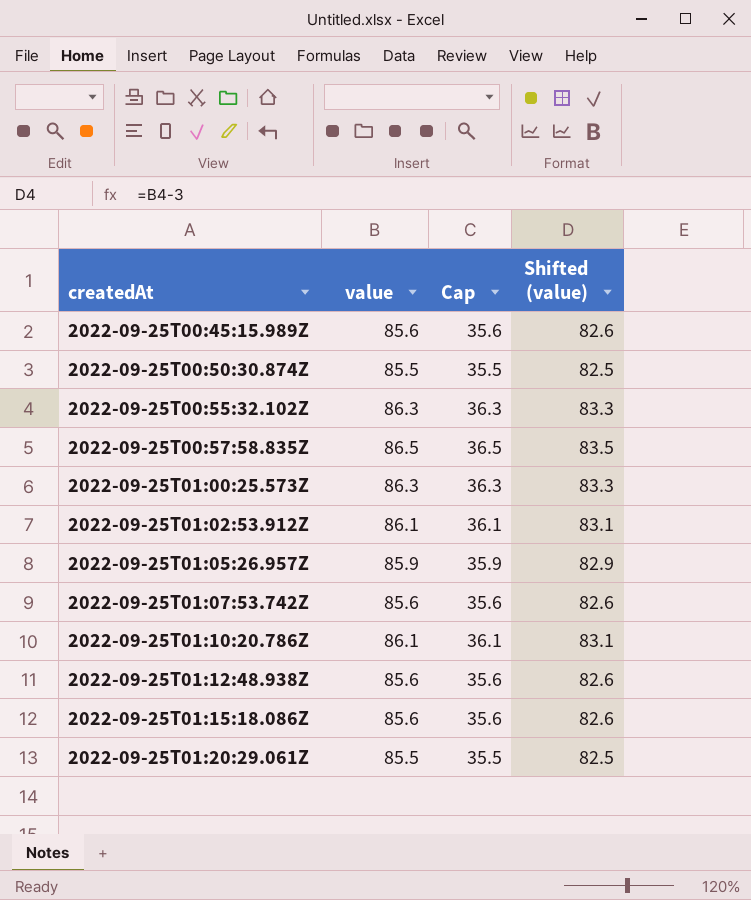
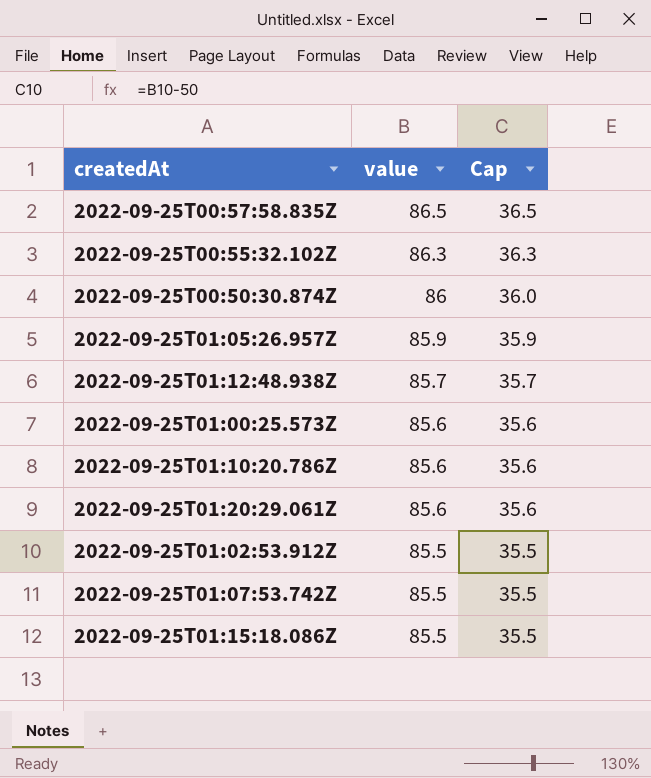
row order: createdAt ascending -> value descending
column Shifted (value) | formula: [value] - 3 -> none
row 2022-09-25T00:45:15.989Z: 85.6 | 35.6 | 82.6 -> none
2022-09-25T00:50:30.874Z | value: 85.5 -> 86
2022-09-25T00:50:30.874Z | Cap: 35.5 -> 36.0
2022-09-25T01:12:48.938Z | value: 85.6 -> 85.7
2022-09-25T01:12:48.938Z | Cap: 35.6 -> 35.7
2022-09-25T01:00:25.573Z | value: 86.3 -> 85.6
2022-09-25T01:00:25.573Z | Cap: 36.3 -> 35.6
2022-09-25T01:10:20.786Z | value: 86.1 -> 85.6
2022-09-25T01:10:20.786Z | Cap: 36.1 -> 35.6
2022-09-25T01:20:29.061Z | value: 85.5 -> 85.6
2022-09-25T01:20:29.061Z | Cap: 35.5 -> 35.6
2022-09-25T01:02:53.912Z | value: 86.1 -> 85.5
2022-09-25T01:02:53.912Z | Cap: 36.1 -> 35.5
2022-09-25T01:07:53.742Z | value: 85.6 -> 85.5
2022-09-25T01:07:53.742Z | Cap: 35.6 -> 35.5
2022-09-25T01:15:18.086Z | value: 85.6 -> 85.5
2022-09-25T01:15:18.086Z | Cap: 35.6 -> 35.5

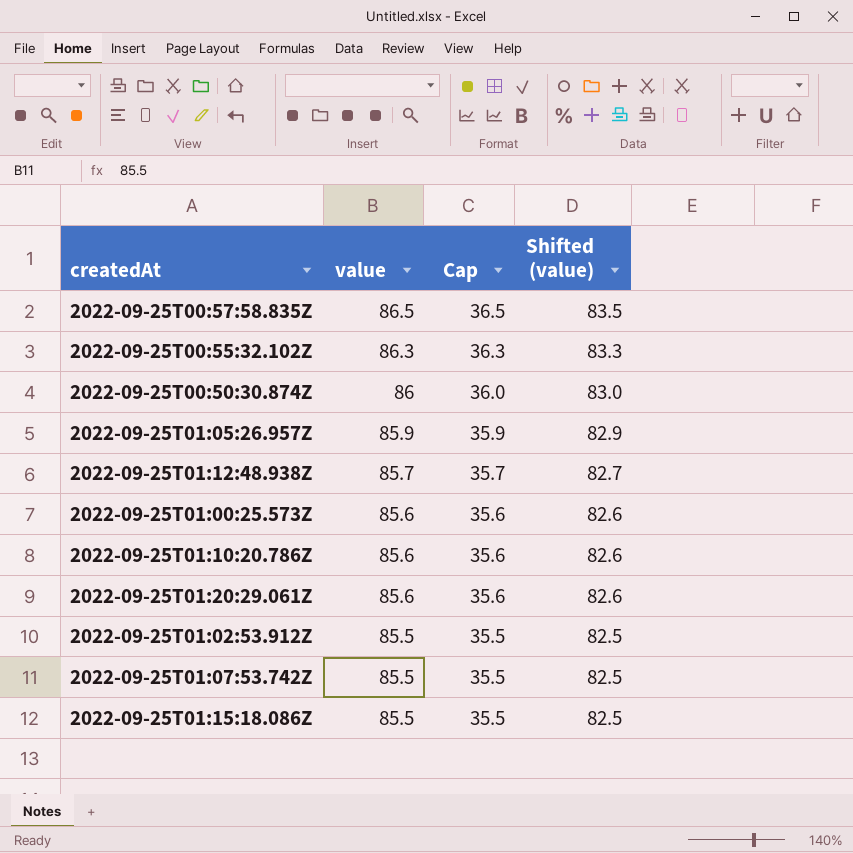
column Shifted (value) | formula: none -> [value] - 3

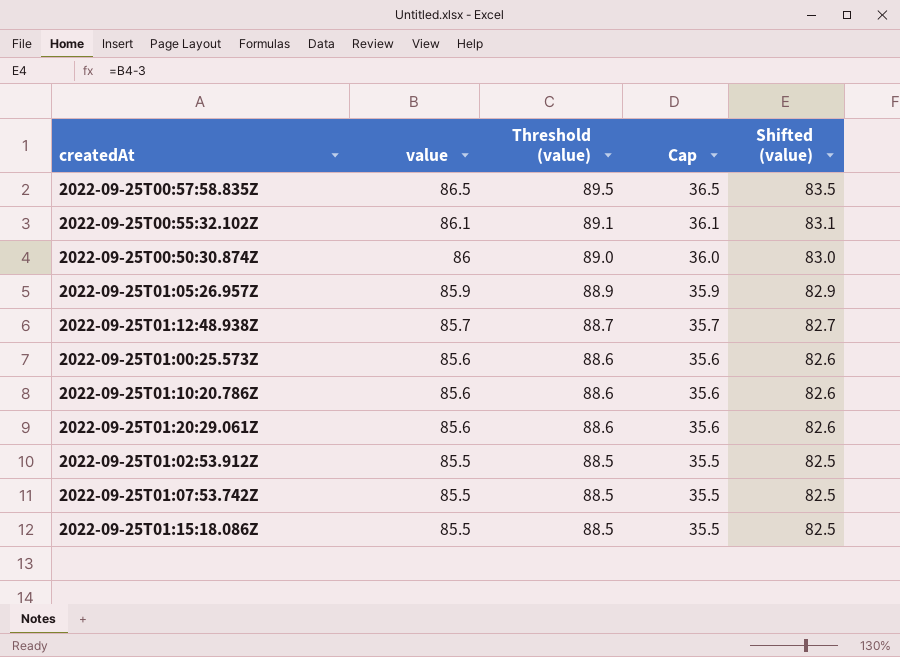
column Threshold (value) | formula: none -> [value] + 3
2022-09-25T00:55:32.102Z | value: 86.3 -> 86.1
2022-09-25T00:55:32.102Z | Cap: 36.3 -> 36.1
2022-09-25T00:55:32.102Z | Shifted (value): 83.3 -> 83.1

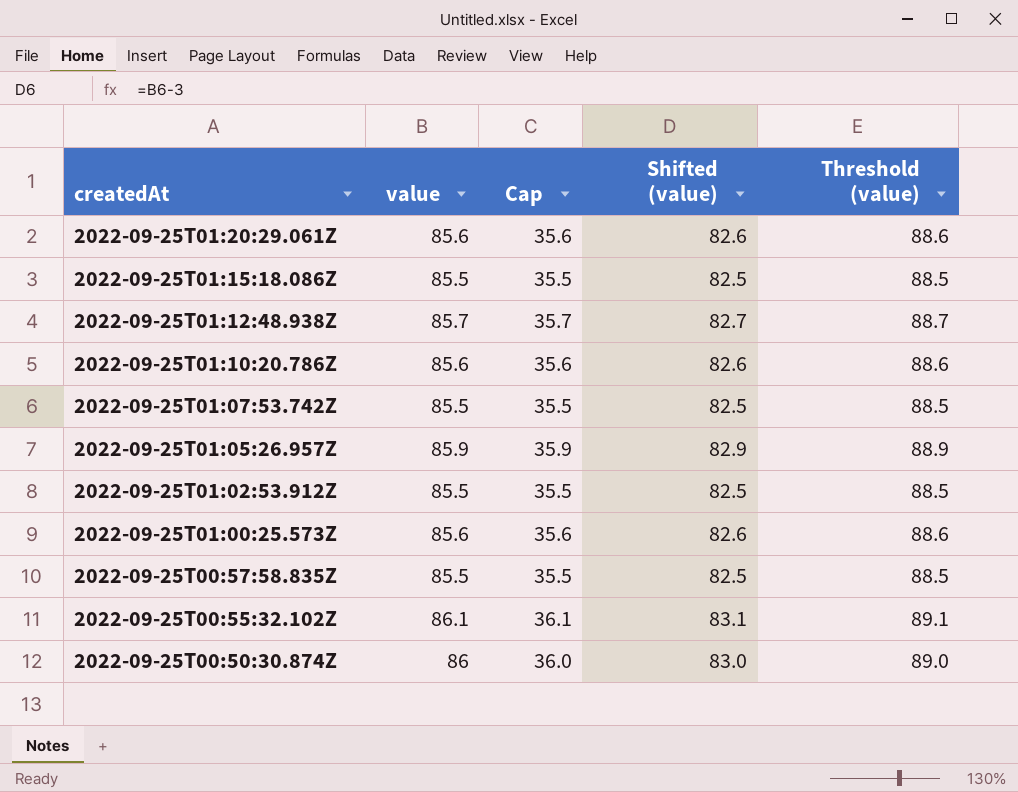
row order: value descending -> createdAt descending
column Threshold (value) | position: 3 -> 5
2022-09-25T00:57:58.835Z | value: 86.5 -> 85.5
2022-09-25T00:57:58.835Z | Cap: 36.5 -> 35.5
2022-09-25T00:57:58.835Z | Shifted (value): 83.5 -> 82.5
2022-09-25T00:57:58.835Z | Threshold (value): 89.5 -> 88.5

